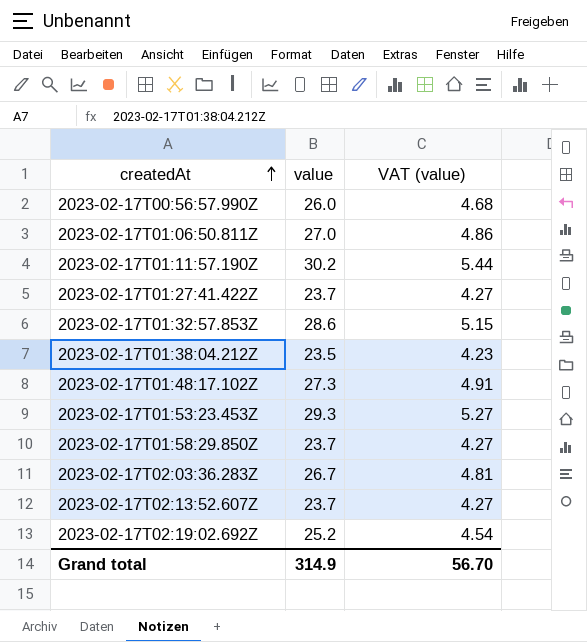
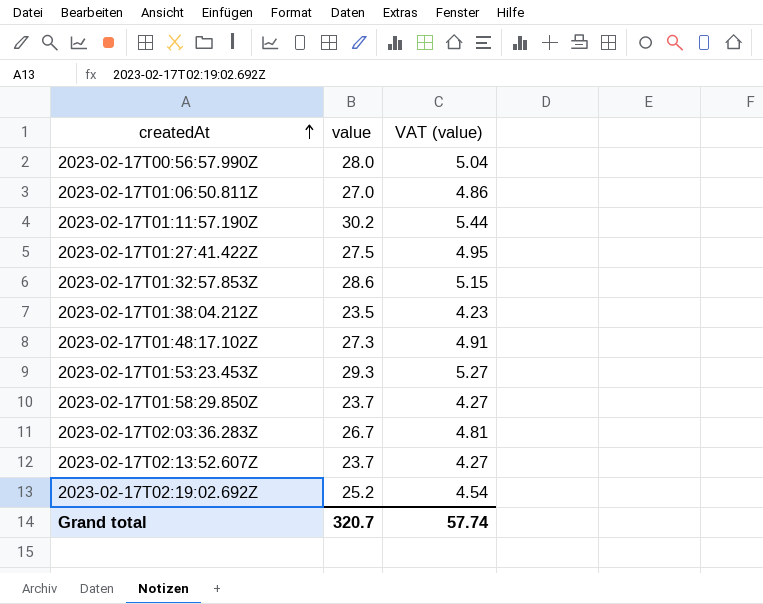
2023-02-17T00:56:57.990Z | value: 26.0 -> 28.0
2023-02-17T00:56:57.990Z | VAT (value): 4.68 -> 5.04
2023-02-17T01:27:41.422Z | value: 23.7 -> 27.5
2023-02-17T01:27:41.422Z | VAT (value): 4.27 -> 4.95
Grand total | value: 314.9 -> 320.7
Grand total | VAT (value): 56.70 -> 57.74

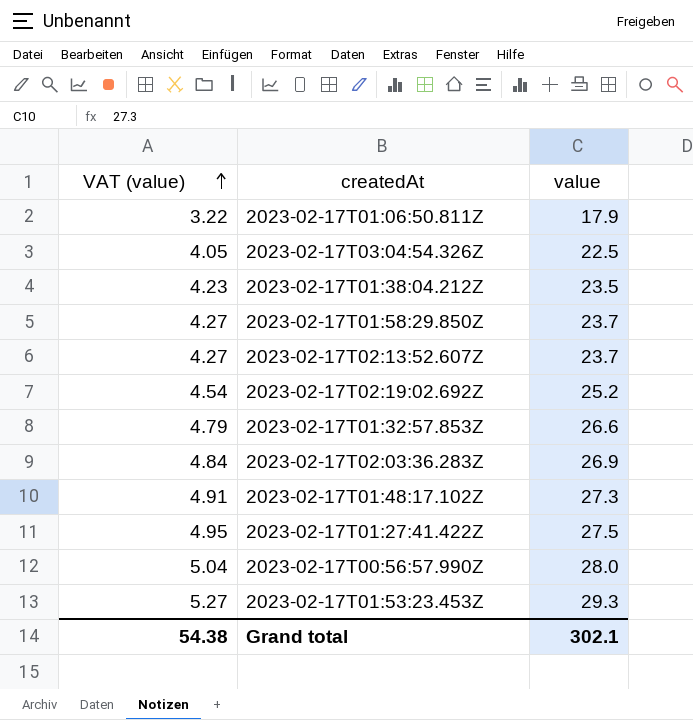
row order: createdAt ascending -> VAT (value) ascending
column VAT (value) | position: 3 -> 1
row 2023-02-17T01:11:57.190Z: 30.2 | 5.44 -> none
2023-02-17T01:06:50.811Z | VAT (value): 4.86 -> 3.22
2023-02-17T01:06:50.811Z | value: 27.0 -> 17.9
row 2023-02-17T03:04:54.326Z: none -> 4.05 | 22.5
2023-02-17T01:32:57.853Z | VAT (value): 5.15 -> 4.79
2023-02-17T01:32:57.853Z | value: 28.6 -> 26.6
2023-02-17T02:03:36.283Z | VAT (value): 4.81 -> 4.84
2023-02-17T02:03:36.283Z | value: 26.7 -> 26.9
Grand total | VAT (value): 57.74 -> 54.38
Grand total | value: 320.7 -> 302.1

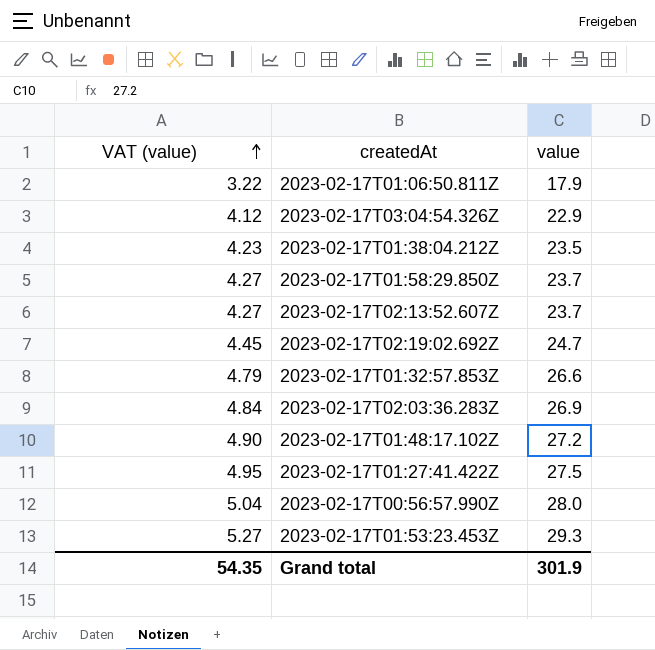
2023-02-17T03:04:54.326Z | VAT (value): 4.05 -> 4.12
2023-02-17T03:04:54.326Z | value: 22.5 -> 22.9
2023-02-17T02:19:02.692Z | VAT (value): 4.54 -> 4.45
2023-02-17T02:19:02.692Z | value: 25.2 -> 24.7
2023-02-17T01:48:17.102Z | VAT (value): 4.91 -> 4.90
2023-02-17T01:48:17.102Z | value: 27.3 -> 27.2
Grand total | VAT (value): 54.38 -> 54.35
Grand total | value: 302.1 -> 301.9

